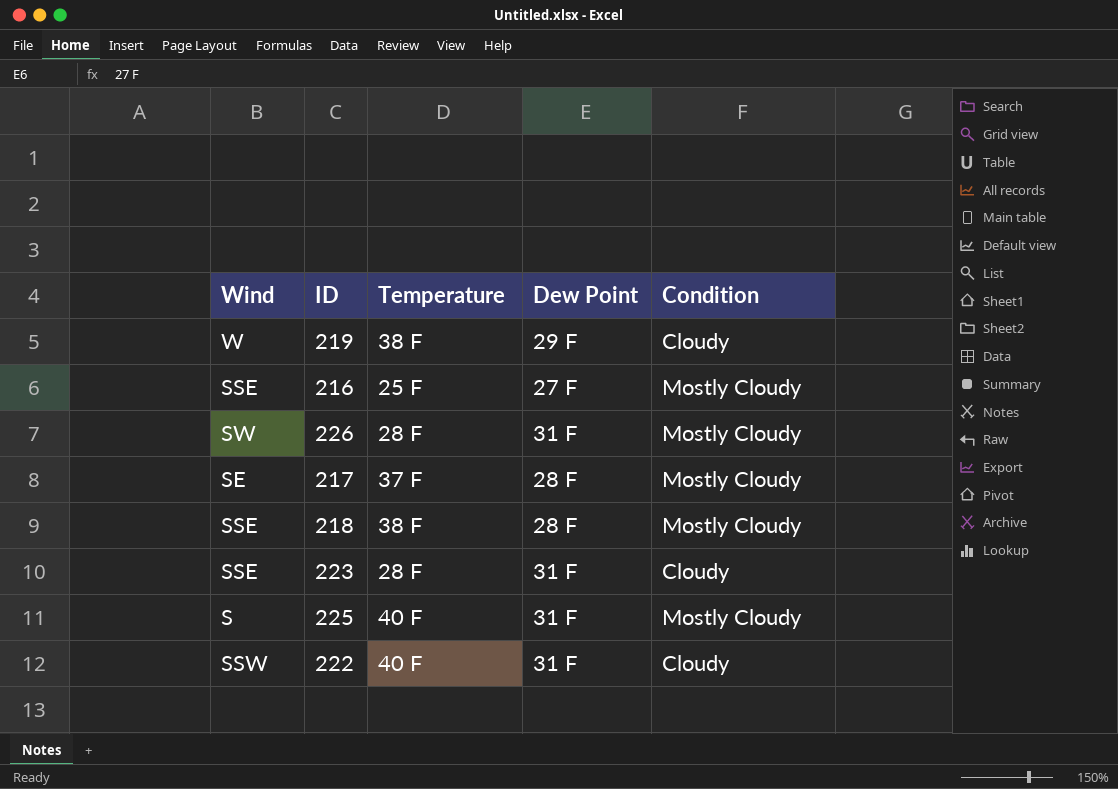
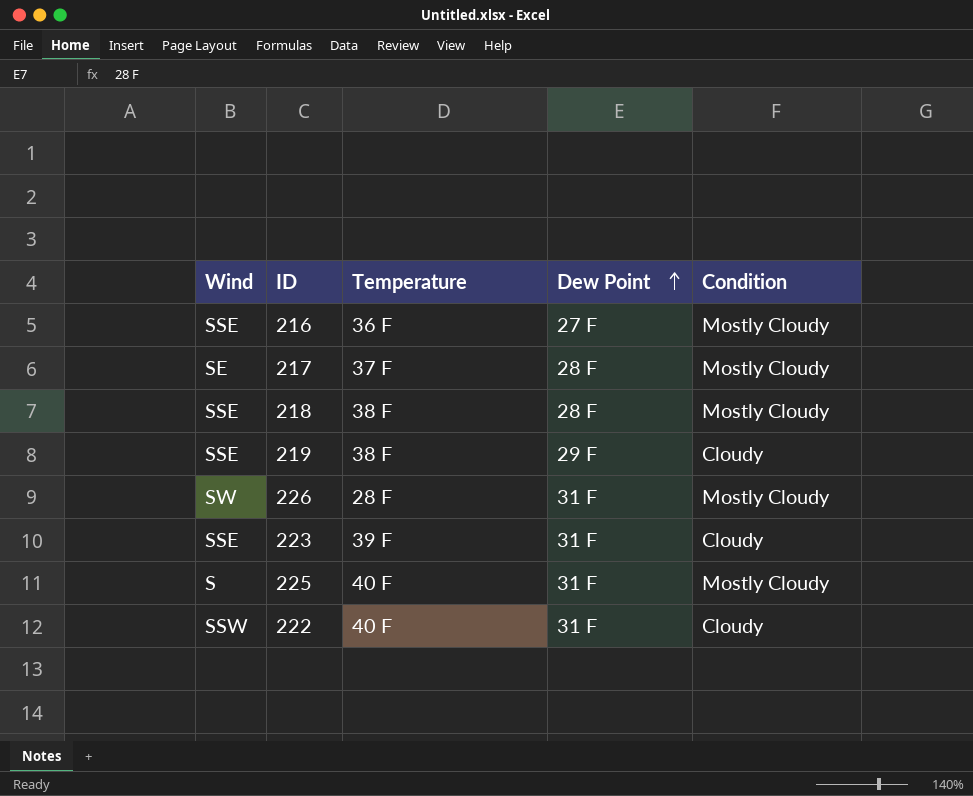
row order: none -> Dew Point ascending
216 | Temperature: 25 F -> 36 F
219 | Wind: W -> SSE
223 | Temperature: 28 F -> 39 F

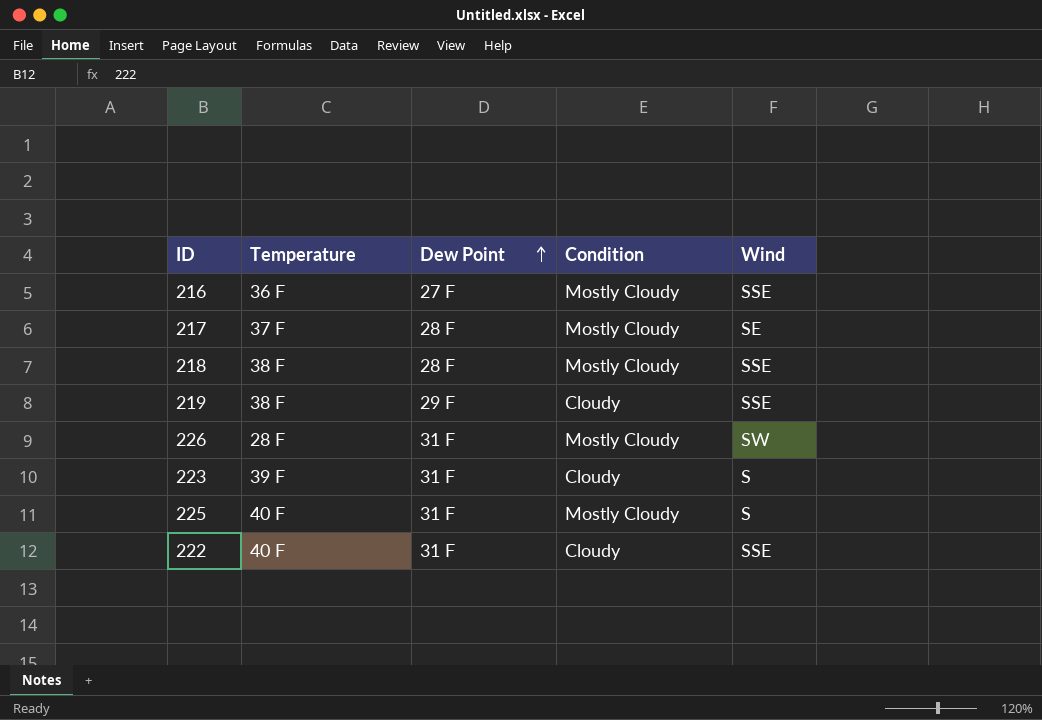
column Wind | position: 1 -> 5
223 | Wind: SSE -> S
222 | Wind: SSW -> SSE

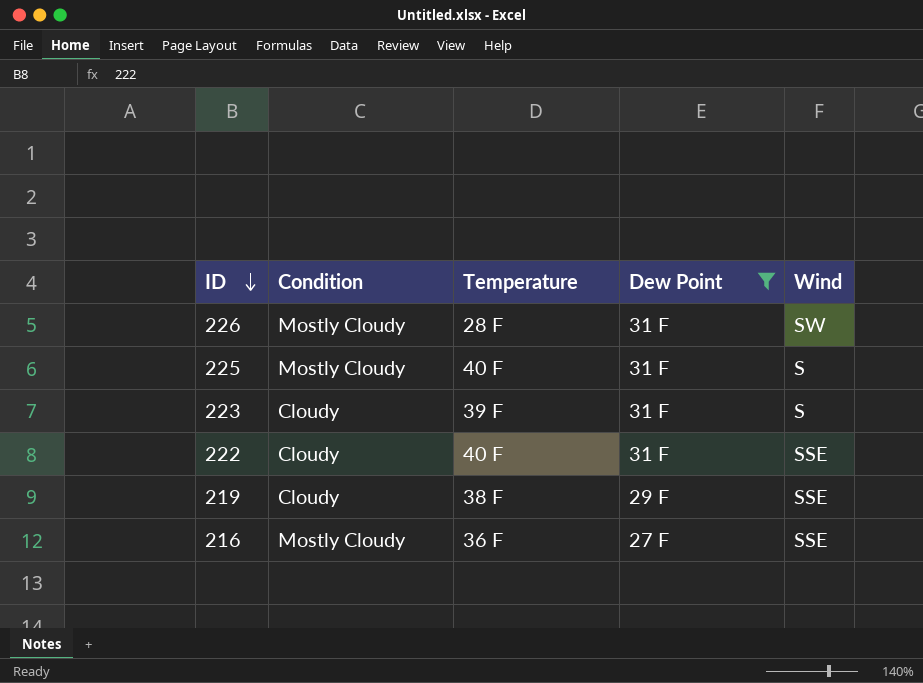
filter: none -> Dew Point != 28 F
row order: Dew Point ascending -> ID descending
column Condition | position: 4 -> 2

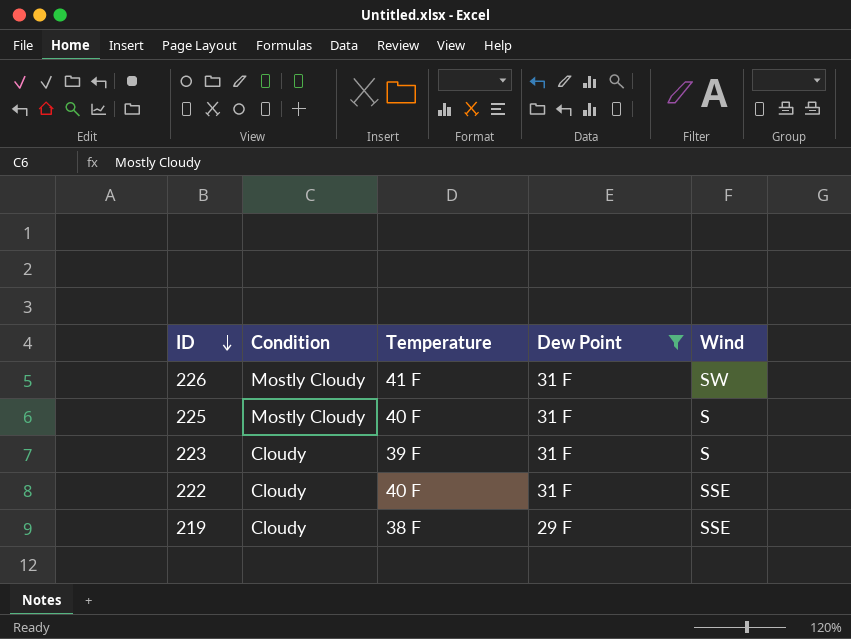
row 216: Mostly Cloudy | 36 F | 27 F | SSE -> none
226 | Temperature: 28 F -> 41 F

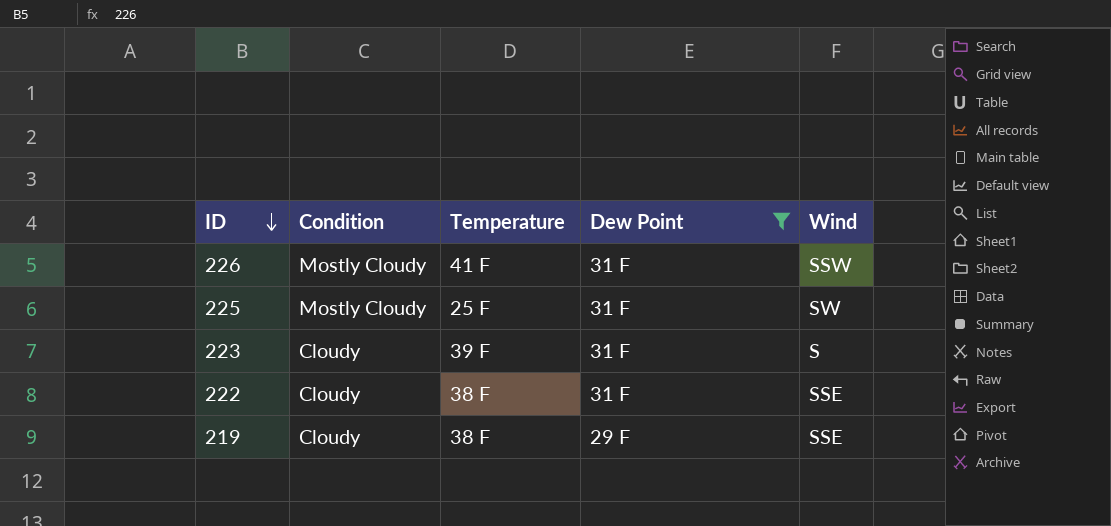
226 | Wind: SW -> SSW
225 | Temperature: 40 F -> 25 F
225 | Wind: S -> SW
222 | Temperature: 40 F -> 38 F

